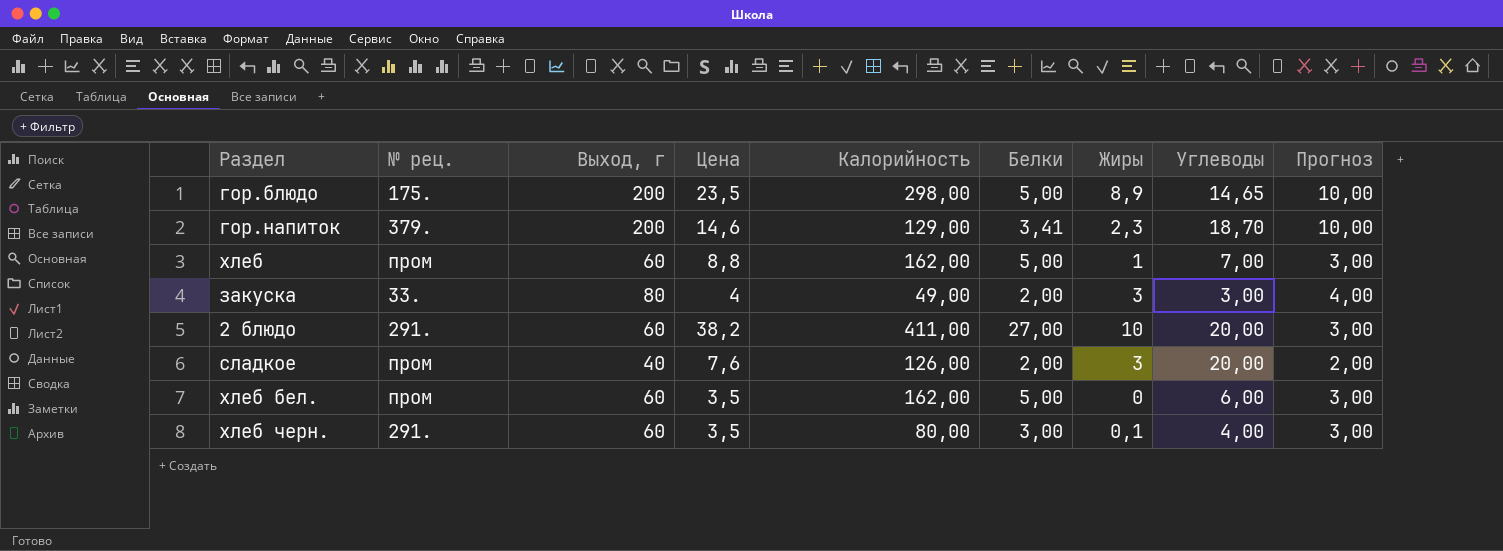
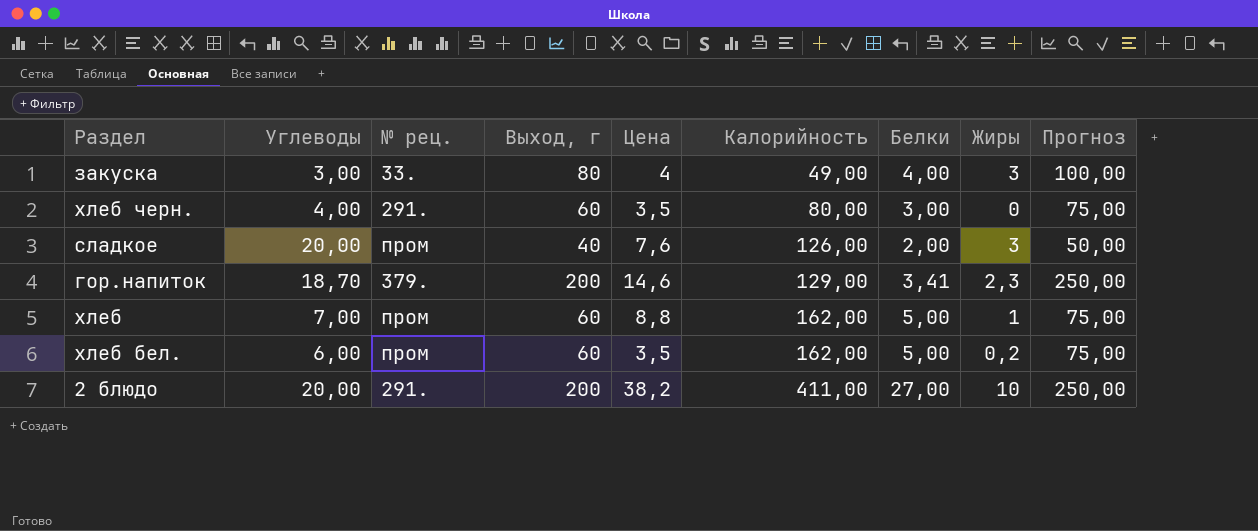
row order: none -> Калорийность ascending
column Углеводы | position: 8 -> 2
column Прогноз | formula: [Выход, г] * 0,05 -> [Выход, г] * 1,25
row гор.блюдо: 175. | 200 | 23,5 | 298,00 | 5,00 | 8,9 | 14,65 | 10,00 -> none
закуска | Белки: 2,00 -> 4,00
хлеб черн. | Жиры: 0,1 -> 0
хлеб бел. | Жиры: 0 -> 0,2
2 блюдо | Выход, г: 60 -> 200

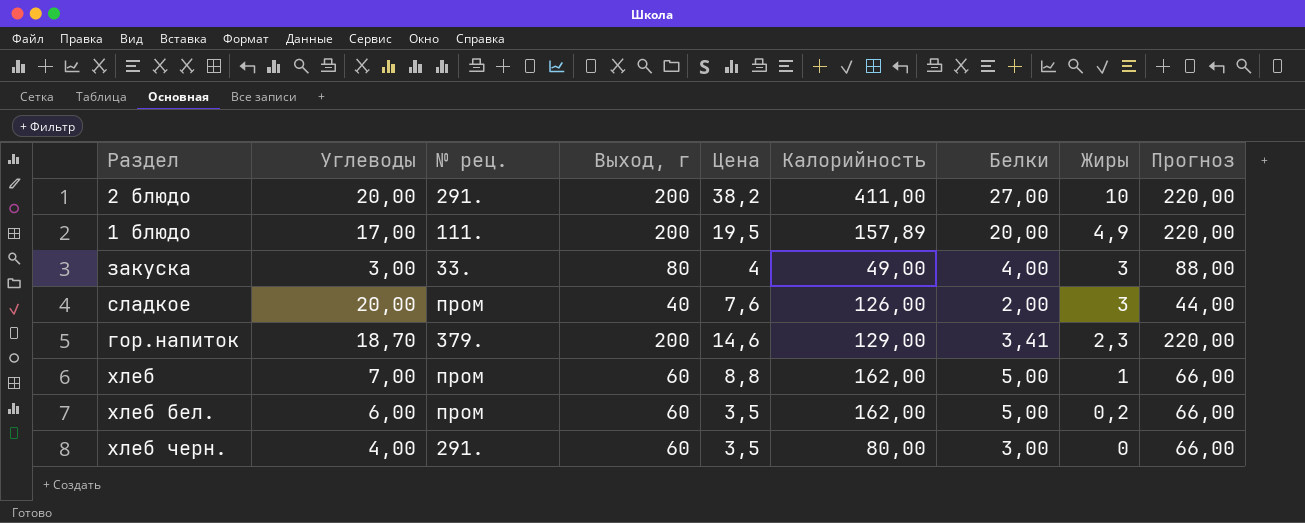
row order: Калорийность ascending -> Жиры descending
column Прогноз | formula: [Выход, г] * 1,25 -> [Выход, г] * 1,1
row 1 блюдо: none -> 17,00 | 111. | 200 | 19,5 | 157,89 | 20,00 | 4,9 | 220,00

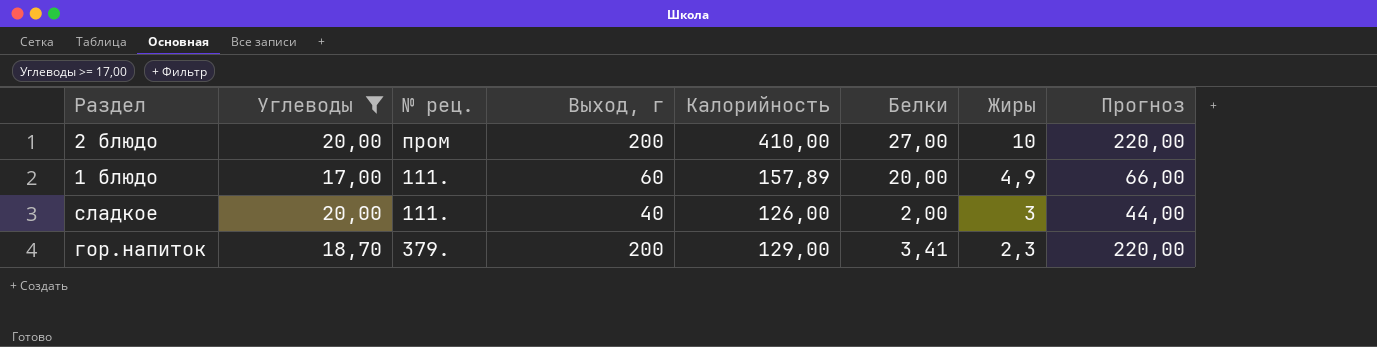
filter: none -> Углеводы >= 17,00
column Цена | position: 5 -> none
2 блюдо | № рец.: 291. -> пром
2 блюдо | Калорийность: 411,00 -> 410,00
1 блюдо | Выход, г: 200 -> 60
1 блюдо | Прогноз: 220,00 -> 66,00
сладкое | № рец.: пром -> 111.

